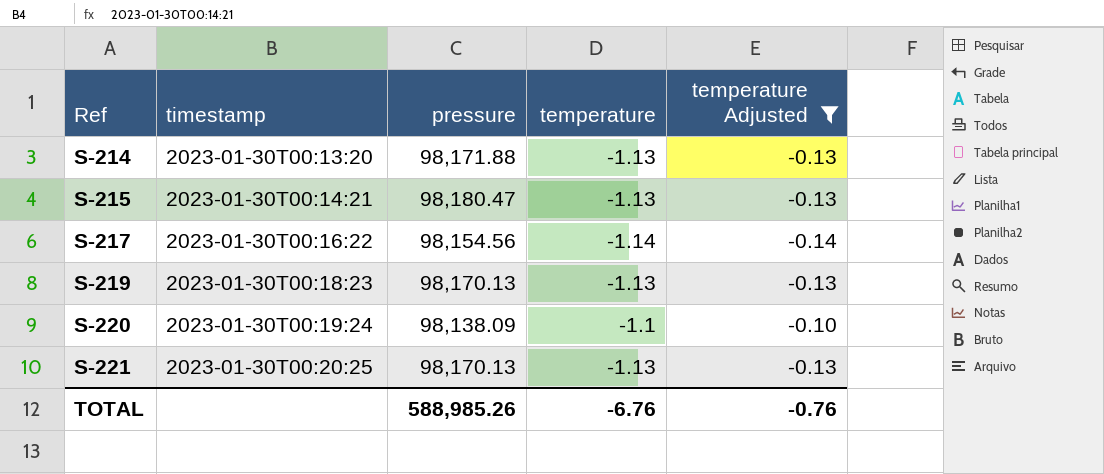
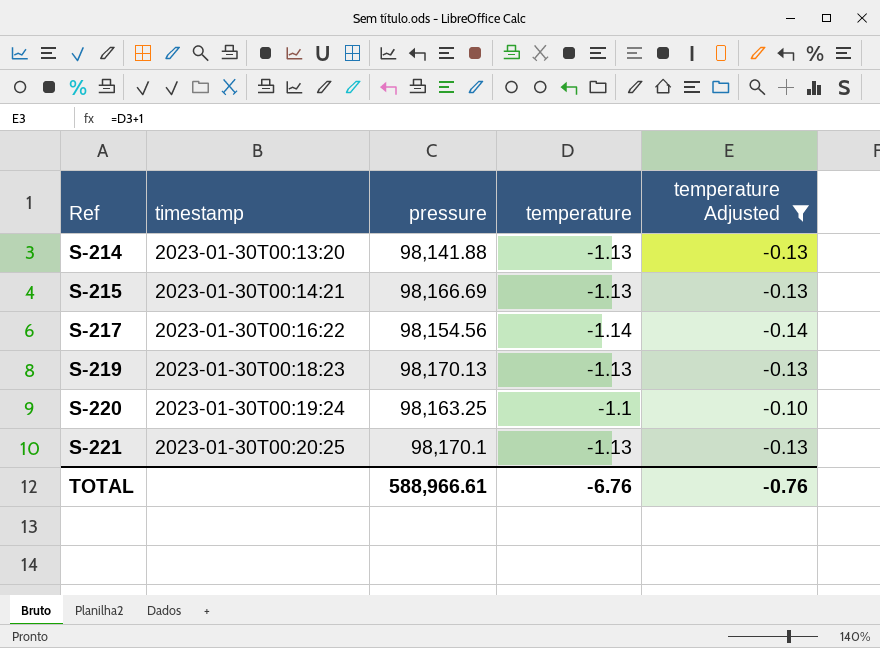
S-214 | pressure: 98,171.88 -> 98,141.88
S-215 | pressure: 98,180.47 -> 98,166.69
S-220 | pressure: 98,138.09 -> 98,163.25
S-221 | pressure: 98,170.13 -> 98,170.1
TOTAL | pressure: 588,985.26 -> 588,966.61

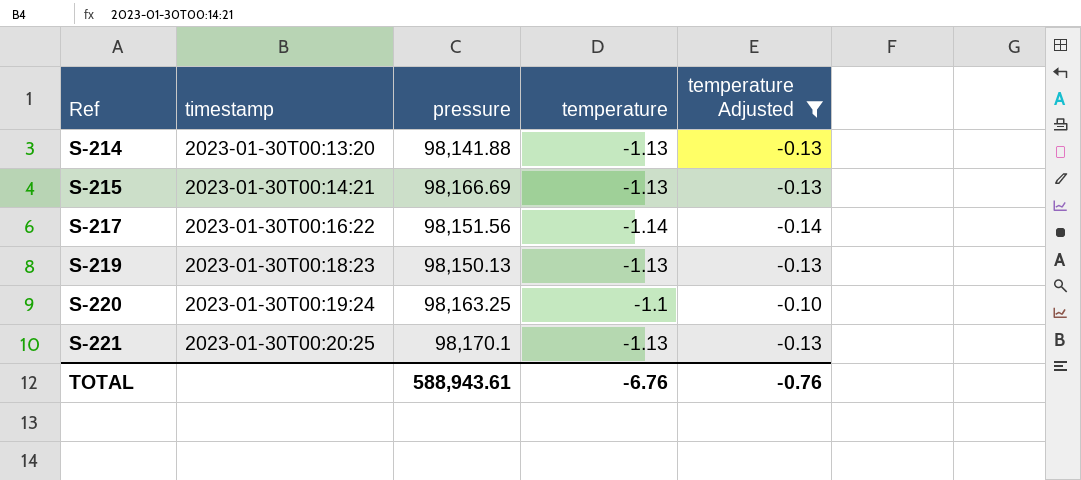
S-217 | pressure: 98,154.56 -> 98,151.56
S-219 | pressure: 98,170.13 -> 98,150.13
TOTAL | pressure: 588,966.61 -> 588,943.61

